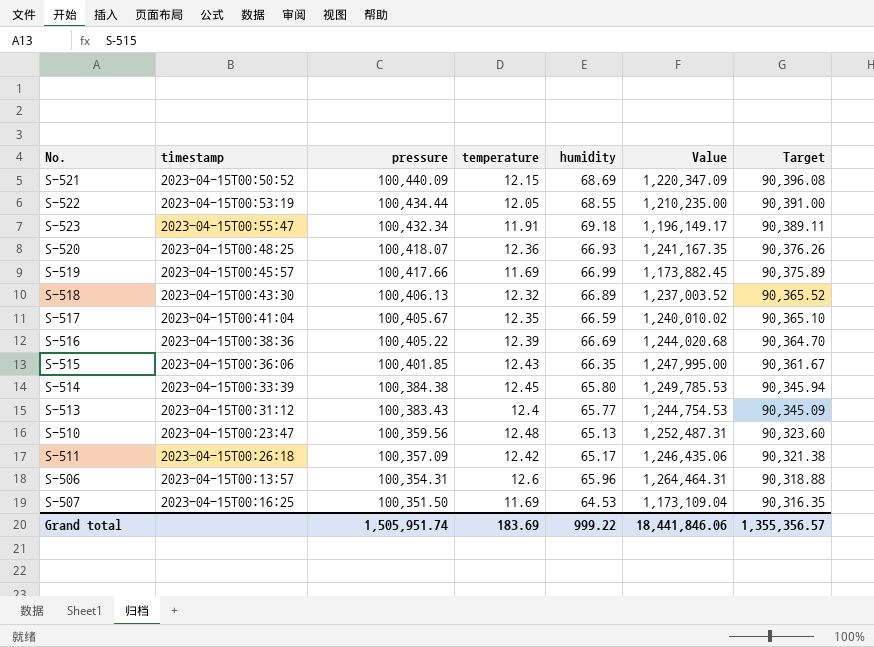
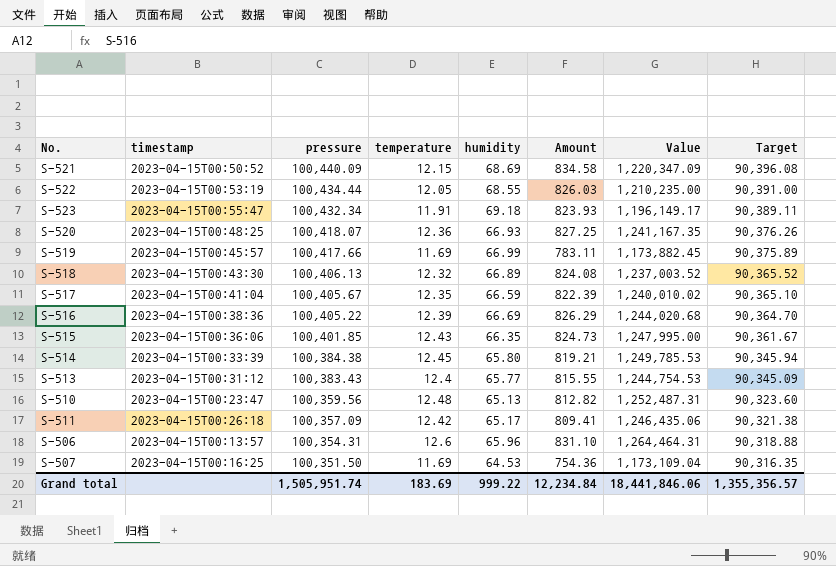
column Amount | formula: none -> [temperature] * [humidity]

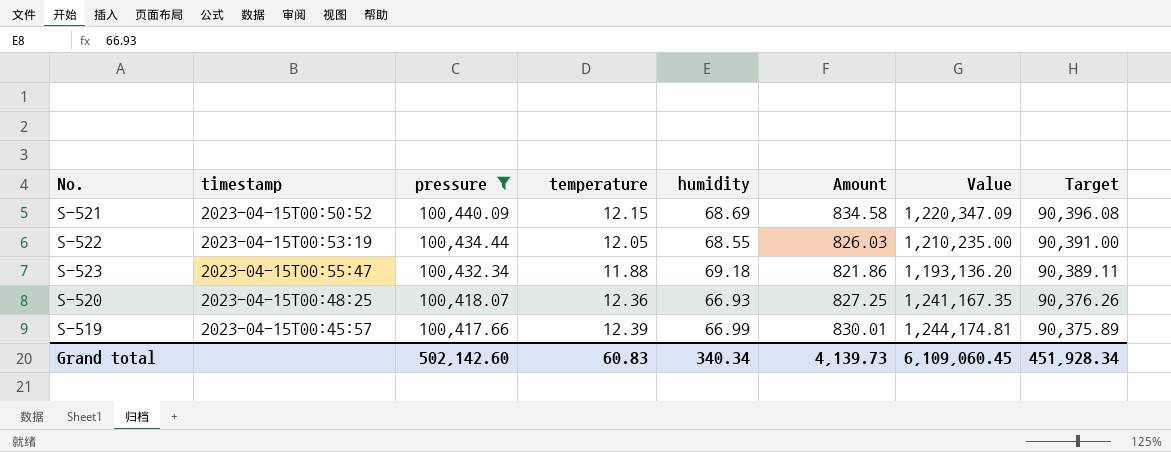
filter: none -> pressure >= 100,417.66
S-523 | temperature: 11.91 -> 11.88
S-523 | Amount: 823.93 -> 821.86
S-523 | Value: 1,196,149.17 -> 1,193,136.20
S-519 | temperature: 11.69 -> 12.39
S-519 | Amount: 783.11 -> 830.01
S-519 | Value: 1,173,882.45 -> 1,244,174.81
Grand total | pressure: 1,505,951.74 -> 502,142.60
Grand total | temperature: 183.69 -> 60.83
Grand total | humidity: 999.22 -> 340.34
Grand total | Amount: 12,234.84 -> 4,139.73
Grand total | Value: 18,441,846.06 -> 6,109,060.45
Grand total | Target: 1,355,356.57 -> 451,928.34

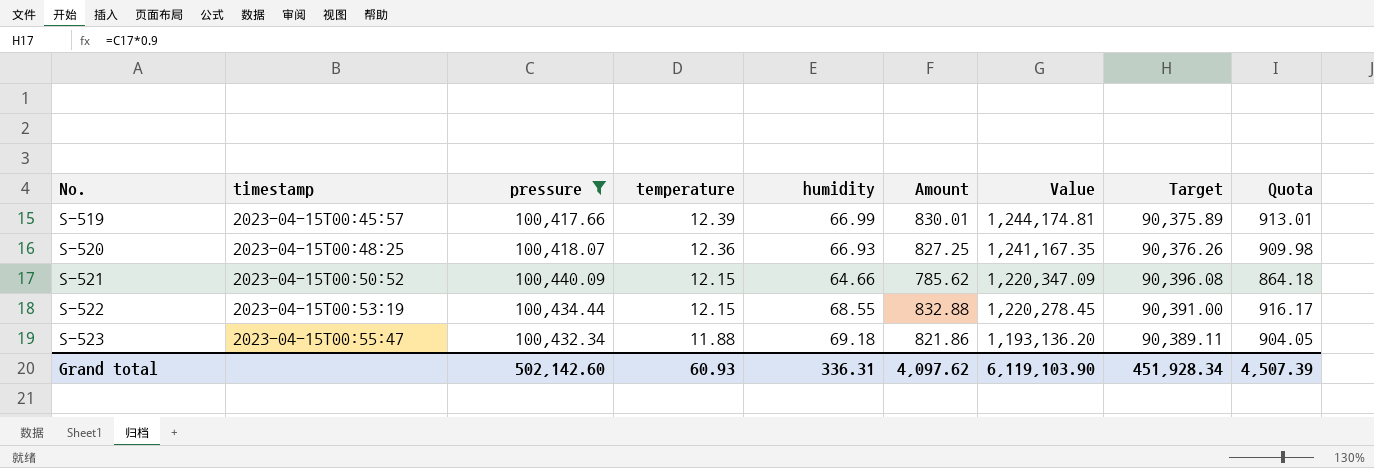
row order: pressure descending -> No. ascending
column Quota | formula: none -> [Amount] * 1.1
S-521 | humidity: 68.69 -> 64.66
S-521 | Amount: 834.58 -> 785.62
S-522 | temperature: 12.05 -> 12.15
S-522 | Amount: 826.03 -> 832.88
S-522 | Value: 1,210,235.00 -> 1,220,278.45
Grand total | temperature: 60.83 -> 60.93
Grand total | humidity: 340.34 -> 336.31
Grand total | Amount: 4,139.73 -> 4,097.62
Grand total | Value: 6,109,060.45 -> 6,119,103.90

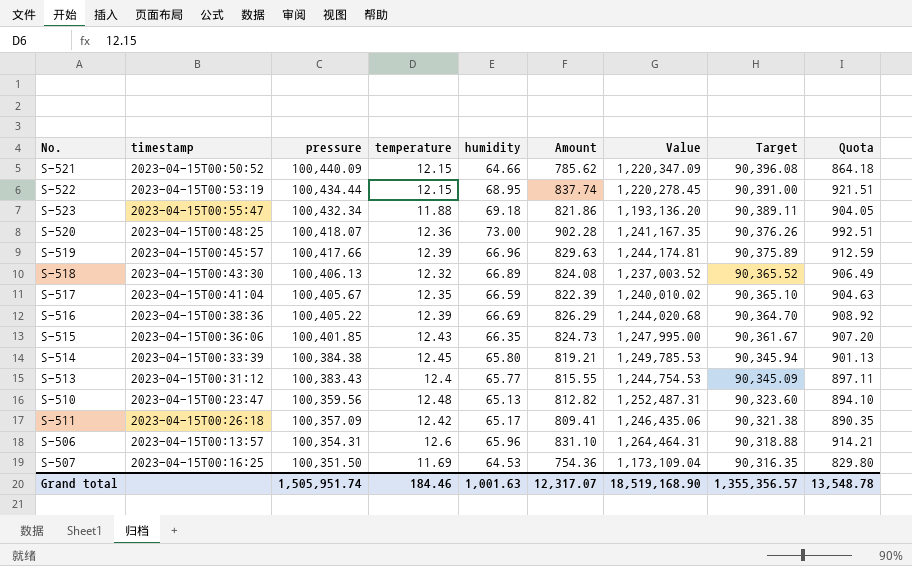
filter: pressure >= 100,417.66 -> none
row order: No. ascending -> pressure descending
S-522 | humidity: 68.55 -> 68.95
S-522 | Amount: 832.88 -> 837.74
S-522 | Quota: 916.17 -> 921.51
S-520 | humidity: 66.93 -> 73.00
S-520 | Amount: 827.25 -> 902.28
S-520 | Quota: 909.98 -> 992.51
S-519 | humidity: 66.99 -> 66.96
S-519 | Amount: 830.01 -> 829.63
S-519 | Quota: 913.01 -> 912.59
Grand total | pressure: 502,142.60 -> 1,505,951.74
Grand total | temperature: 60.93 -> 184.46
Grand total | humidity: 336.31 -> 1,001.63
Grand total | Amount: 4,097.62 -> 12,317.07
Grand total | Value: 6,119,103.90 -> 18,519,168.90
Grand total | Target: 451,928.34 -> 1,355,356.57
Grand total | Quota: 4,507.39 -> 13,548.78

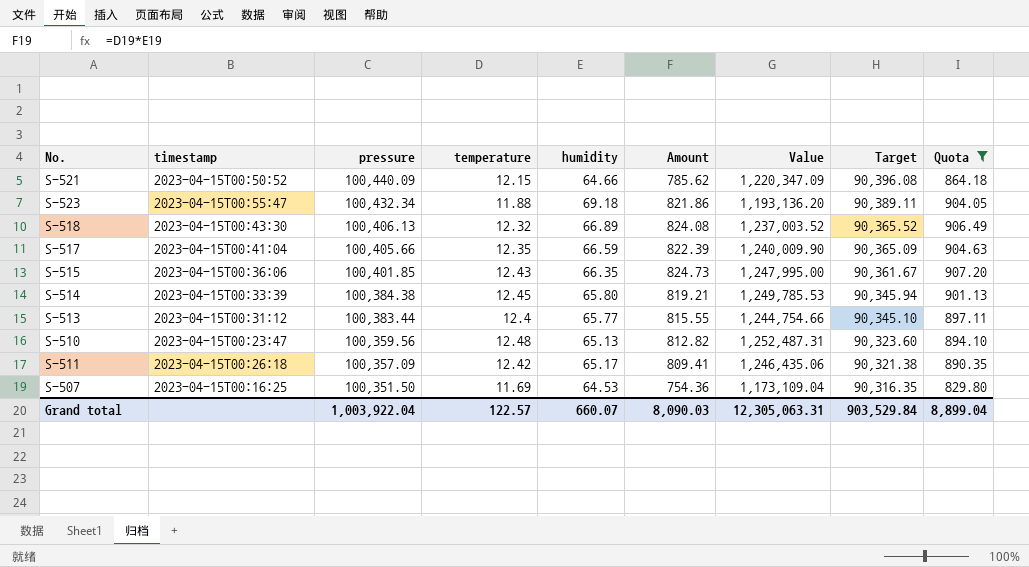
filter: none -> Quota <= 907.20
S-517 | pressure: 100,405.67 -> 100,405.66
S-517 | Value: 1,240,010.02 -> 1,240,009.90
S-517 | Target: 90,365.10 -> 90,365.09
S-513 | pressure: 100,383.43 -> 100,383.44
S-513 | Value: 1,244,754.53 -> 1,244,754.66
S-513 | Target: 90,345.09 -> 90,345.10
Grand total | pressure: 1,505,951.74 -> 1,003,922.04
Grand total | temperature: 184.46 -> 122.57
Grand total | humidity: 1,001.63 -> 660.07
Grand total | Amount: 12,317.07 -> 8,090.03
Grand total | Value: 18,519,168.90 -> 12,305,063.31
Grand total | Target: 1,355,356.57 -> 903,529.84
Grand total | Quota: 13,548.78 -> 8,899.04

